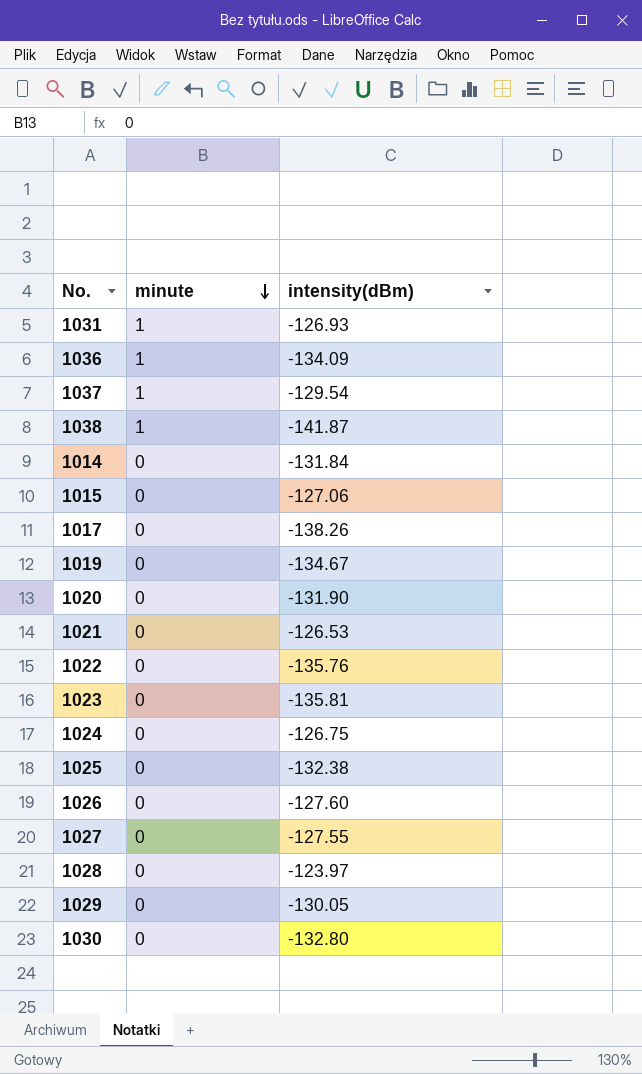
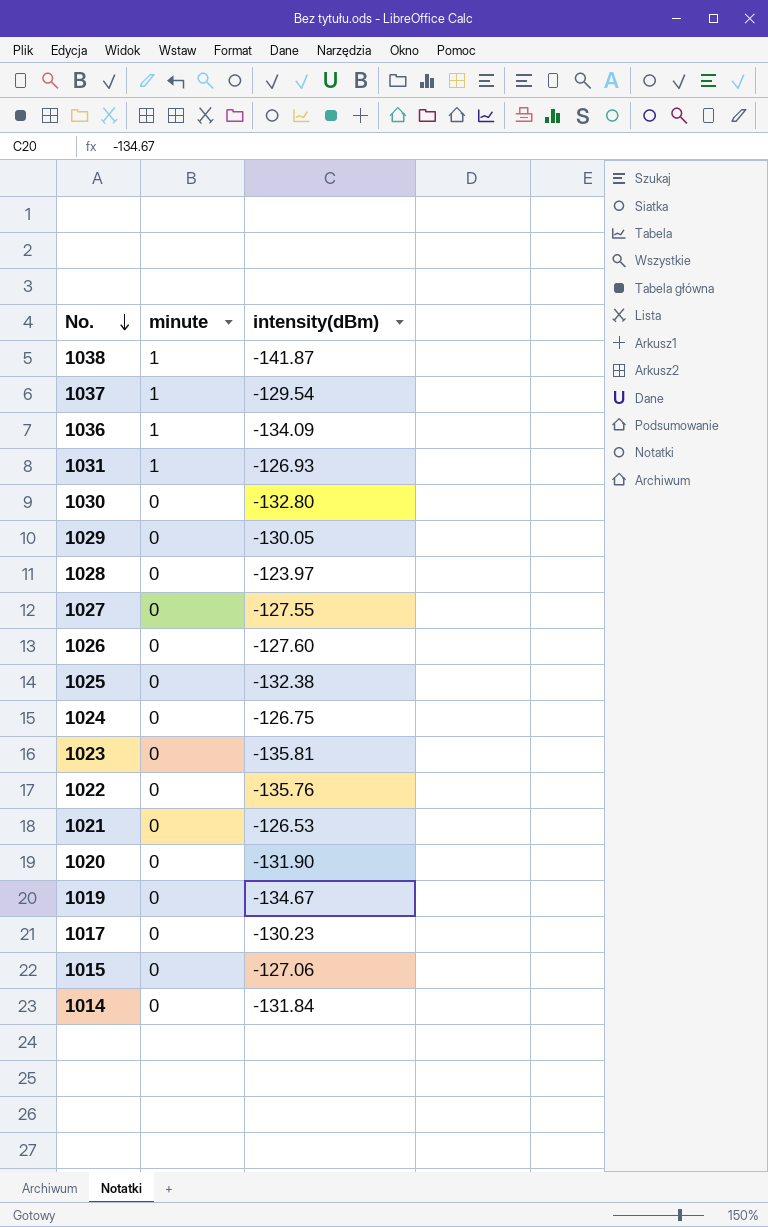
row order: minute descending -> No. descending
1017 | intensity(dBm): -138.26 -> -130.23

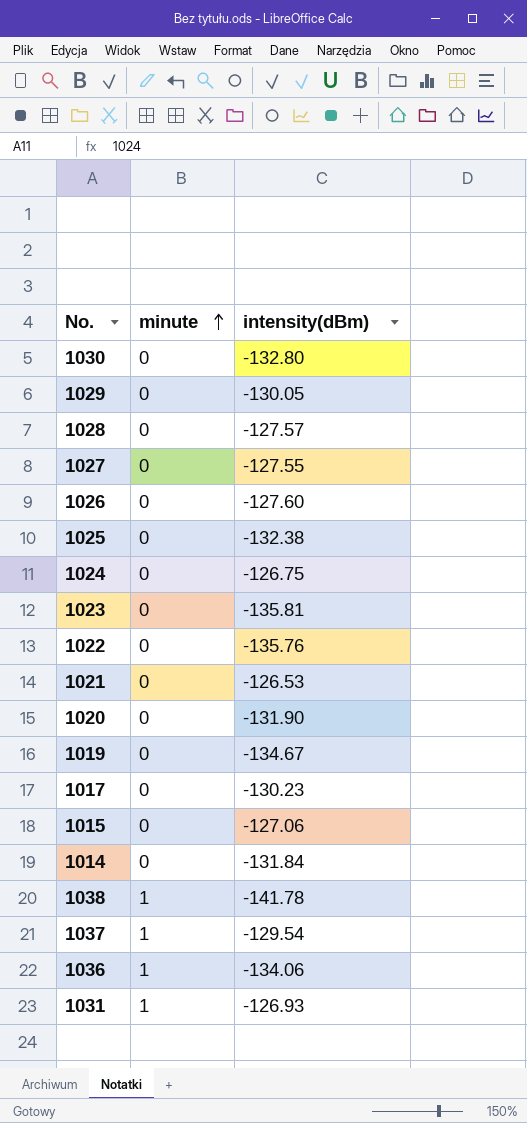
row order: No. descending -> minute ascending
1028 | intensity(dBm): -123.97 -> -127.57
1038 | intensity(dBm): -141.87 -> -141.78
1036 | intensity(dBm): -134.09 -> -134.06

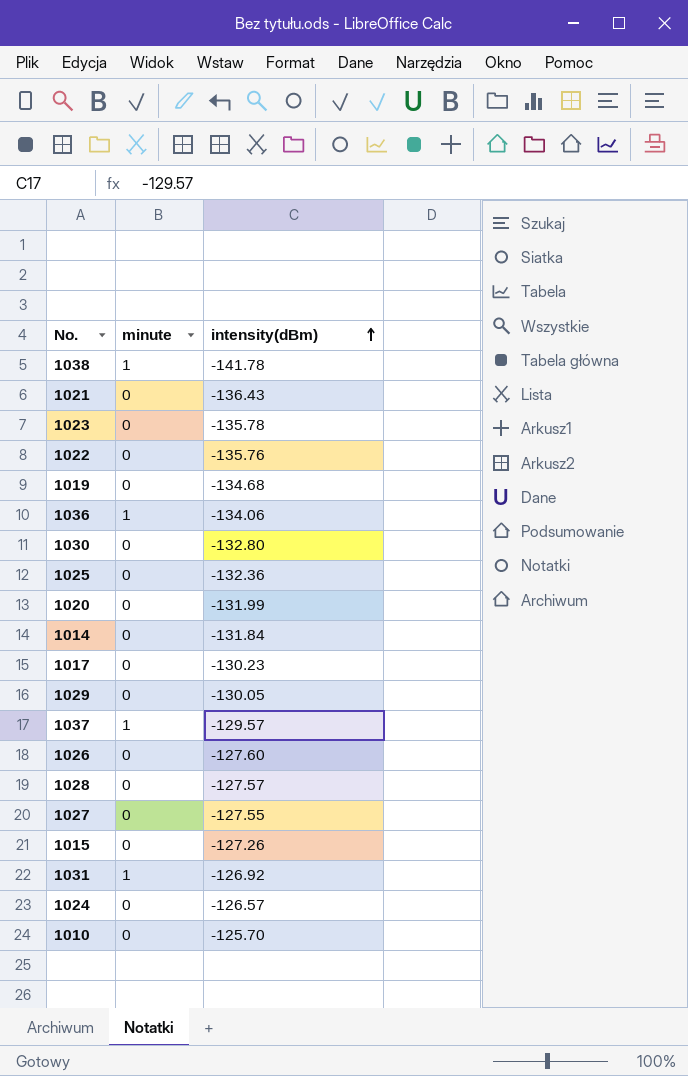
row order: minute ascending -> intensity(dBm) ascending
1021 | intensity(dBm): -126.53 -> -136.43
1023 | intensity(dBm): -135.81 -> -135.78
1019 | intensity(dBm): -134.67 -> -134.68
1025 | intensity(dBm): -132.38 -> -132.36
1020 | intensity(dBm): -131.90 -> -131.99
1037 | intensity(dBm): -129.54 -> -129.57
1015 | intensity(dBm): -127.06 -> -127.26
1031 | intensity(dBm): -126.93 -> -126.92
1024 | intensity(dBm): -126.75 -> -126.57
row 1010: none -> 0 | -125.70

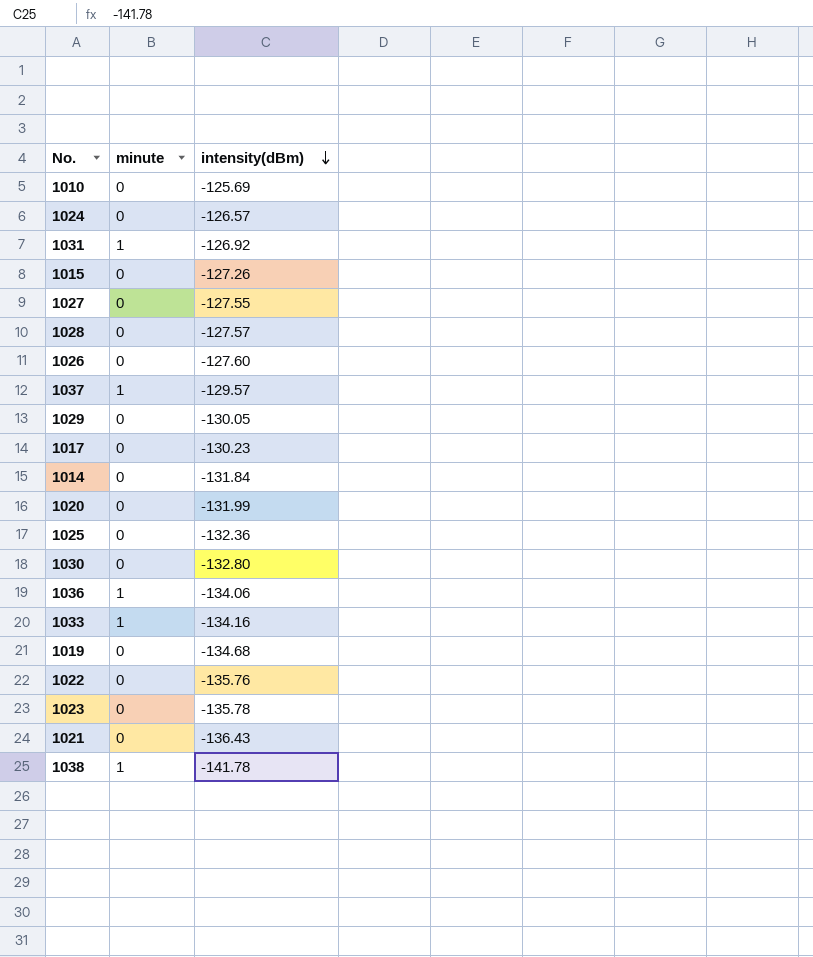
row order: intensity(dBm) ascending -> intensity(dBm) descending
1010 | intensity(dBm): -125.70 -> -125.69
row 1033: none -> 1 | -134.16

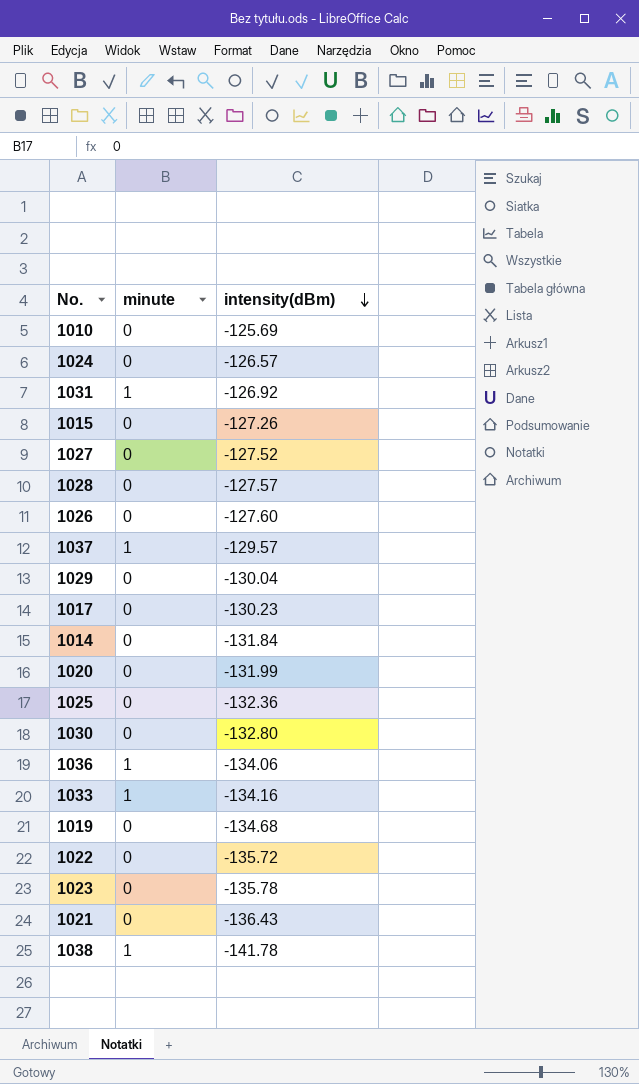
1027 | intensity(dBm): -127.55 -> -127.52
1029 | intensity(dBm): -130.05 -> -130.04
1022 | intensity(dBm): -135.76 -> -135.72

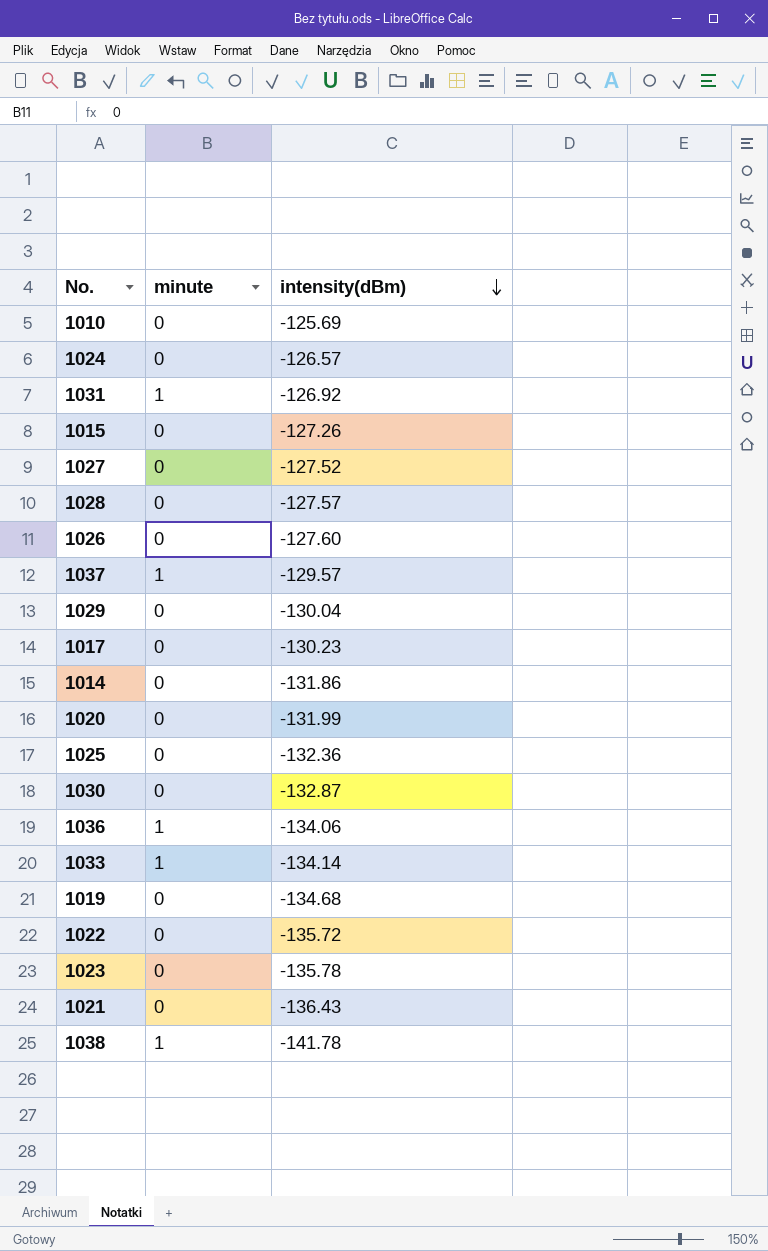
1014 | intensity(dBm): -131.84 -> -131.86
1030 | intensity(dBm): -132.80 -> -132.87
1033 | intensity(dBm): -134.16 -> -134.14

